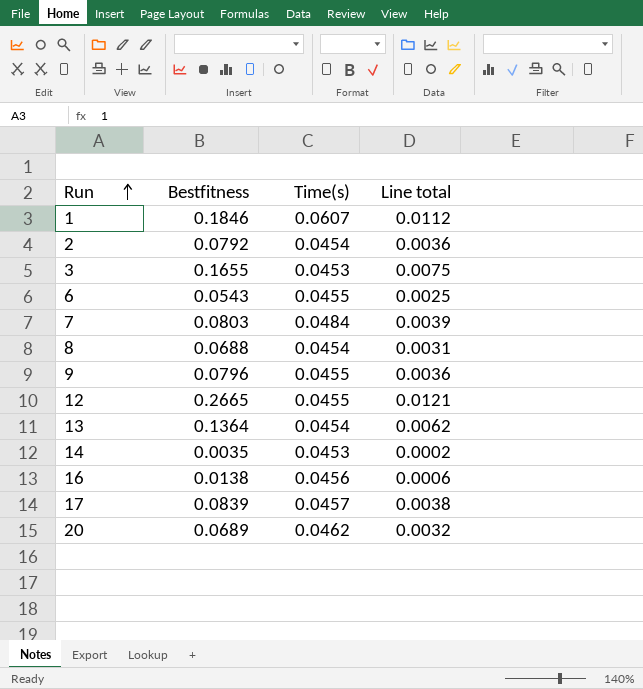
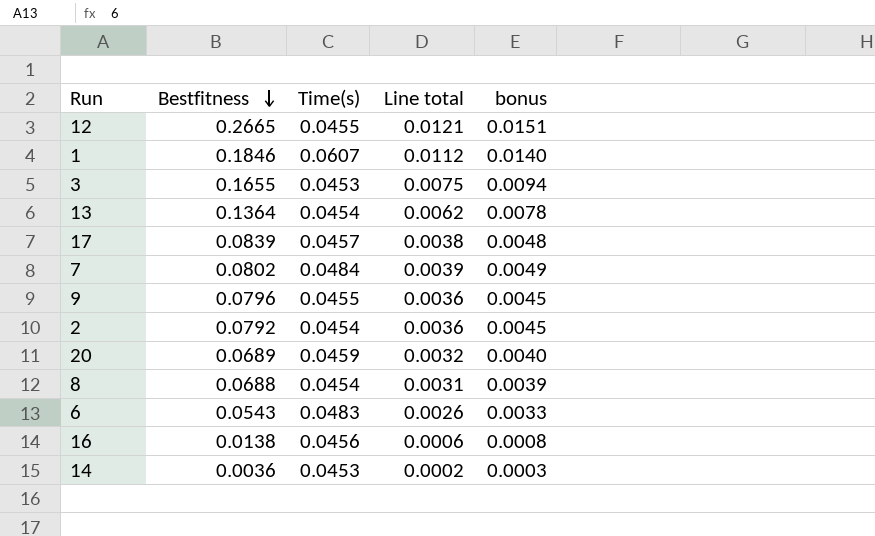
row order: Run ascending -> Bestfitness descending
column bonus | formula: none -> [Line total] * 1.25
7 | Bestfitness: 0.0803 -> 0.0802
20 | Time(s): 0.0462 -> 0.0459
6 | Time(s): 0.0455 -> 0.0483
6 | Line total: 0.0025 -> 0.0026
14 | Bestfitness: 0.0035 -> 0.0036

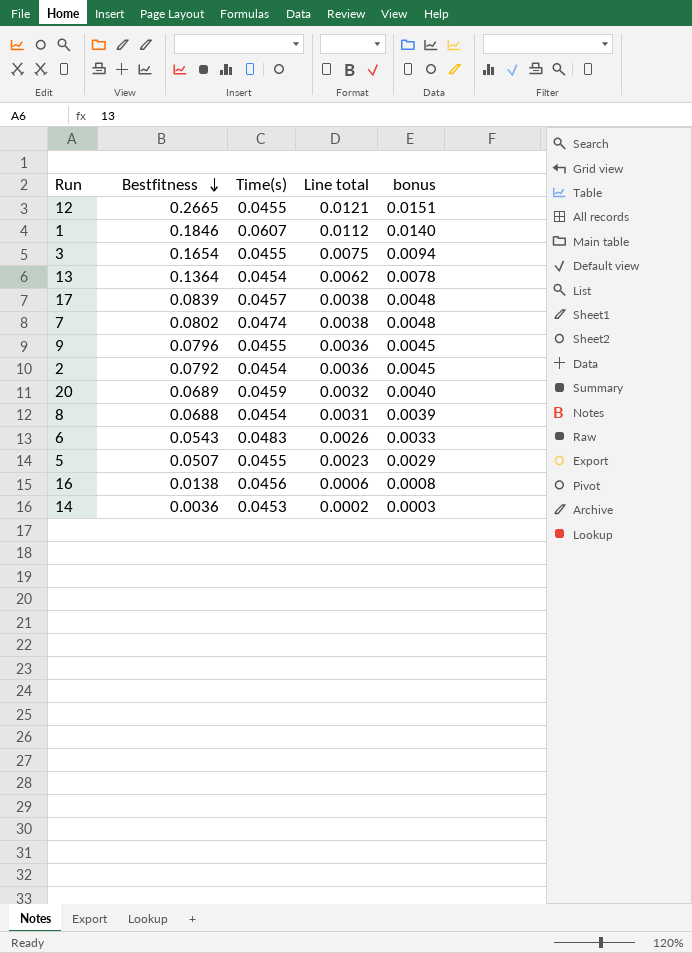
3 | Bestfitness: 0.1655 -> 0.1654
3 | Time(s): 0.0453 -> 0.0455
7 | Time(s): 0.0484 -> 0.0474
7 | Line total: 0.0039 -> 0.0038
7 | bonus: 0.0049 -> 0.0048
row 5: none -> 0.0507 | 0.0455 | 0.0023 | 0.0029

